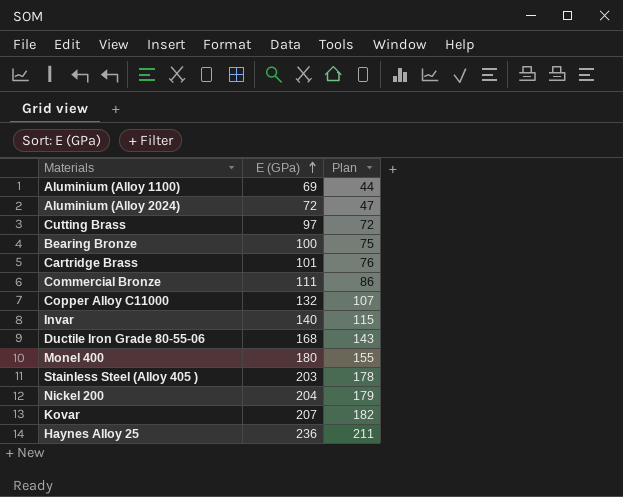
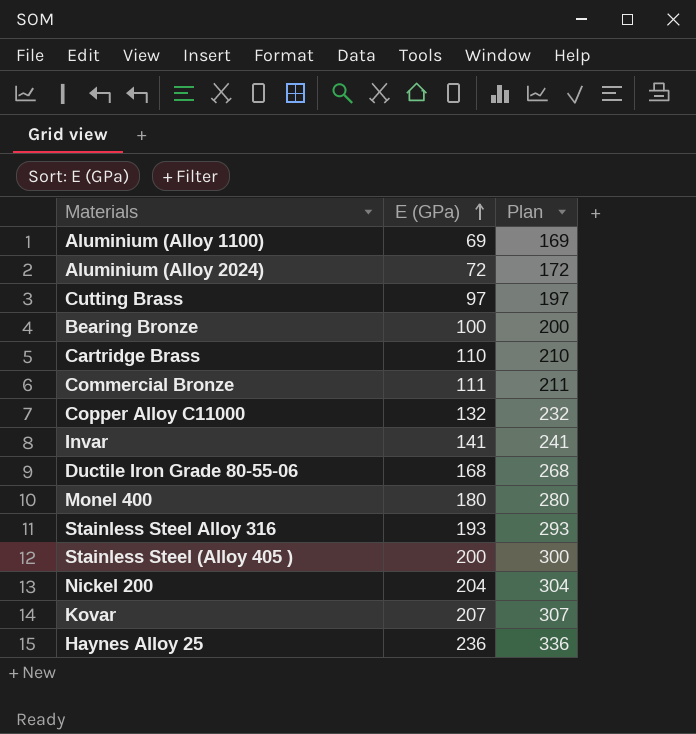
column Plan | formula: [E (GPa)] - 25 -> [E (GPa)] + 100
Cartridge Brass | E (GPa): 101 -> 110
Invar | E (GPa): 140 -> 141
row Stainless Steel Alloy 316: none -> 193 | 293
Stainless Steel (Alloy 405 ) | E (GPa): 203 -> 200

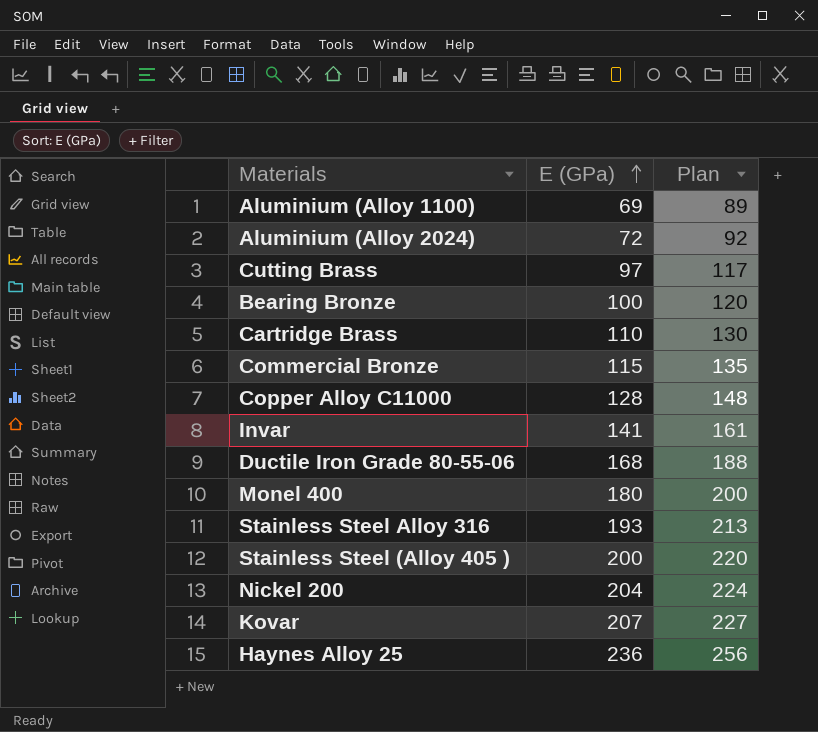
column Plan | formula: [E (GPa)] + 100 -> [E (GPa)] + 20
Commercial Bronze | E (GPa): 111 -> 115
Copper Alloy C11000 | E (GPa): 132 -> 128

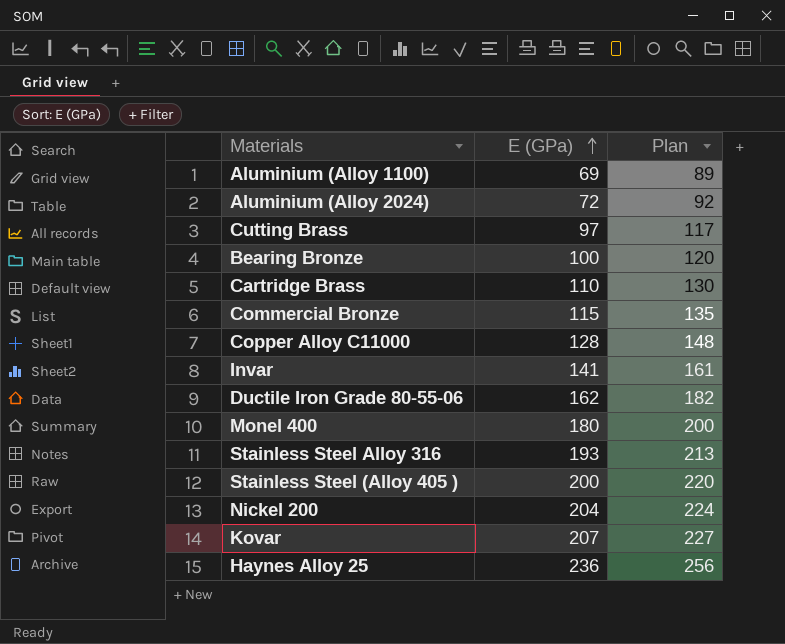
Ductile Iron Grade 80-55-06 | E (GPa): 168 -> 162
Ductile Iron Grade 80-55-06 | Plan: 188 -> 182

